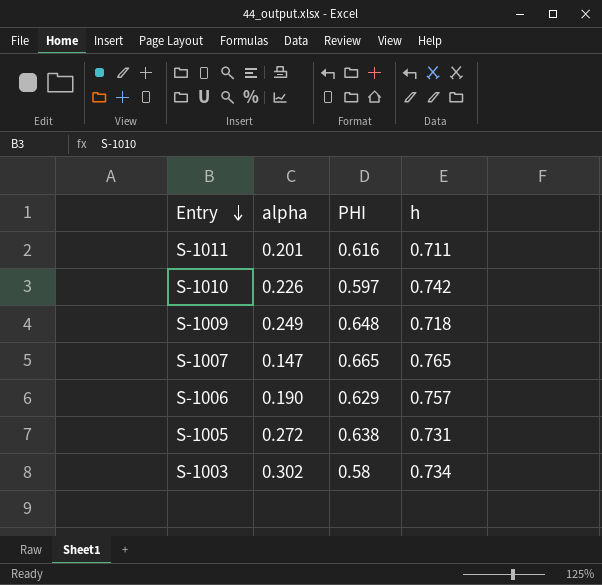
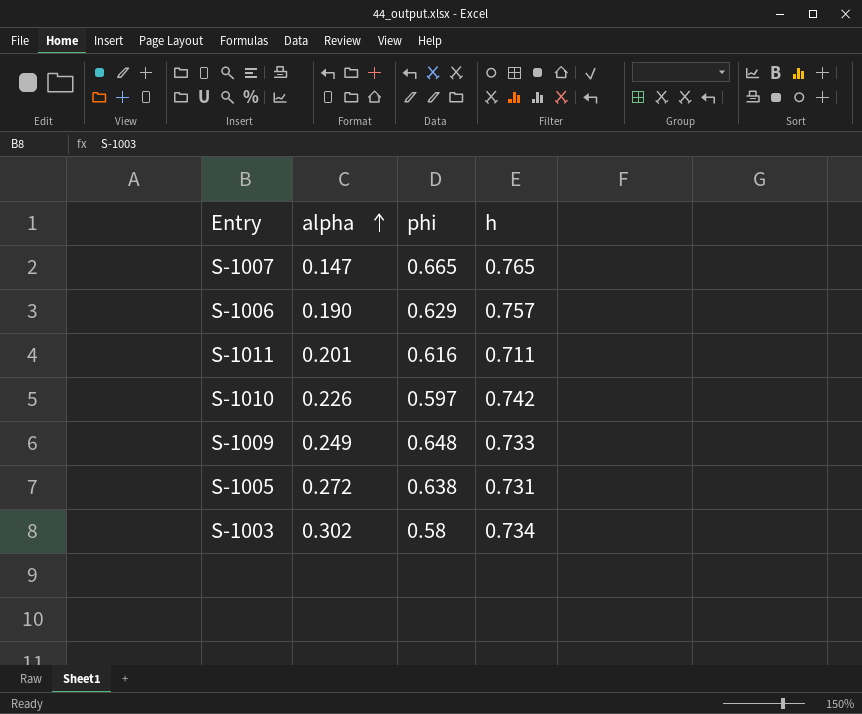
row order: Entry descending -> alpha ascending
column name: PHI -> phi
S-1009 | h: 0.718 -> 0.733

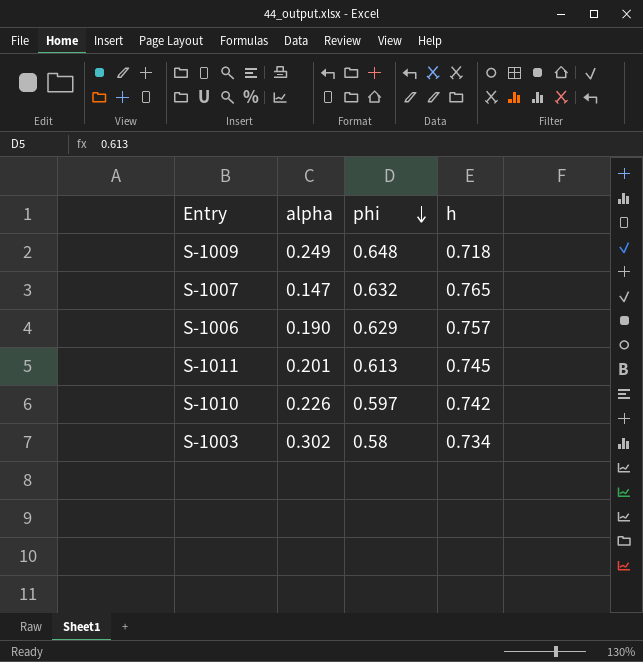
row order: alpha ascending -> phi descending
row S-1005: 0.272 | 0.638 | 0.731 -> none
S-1009 | h: 0.733 -> 0.718
S-1007 | phi: 0.665 -> 0.632
S-1011 | phi: 0.616 -> 0.613
S-1011 | h: 0.711 -> 0.745

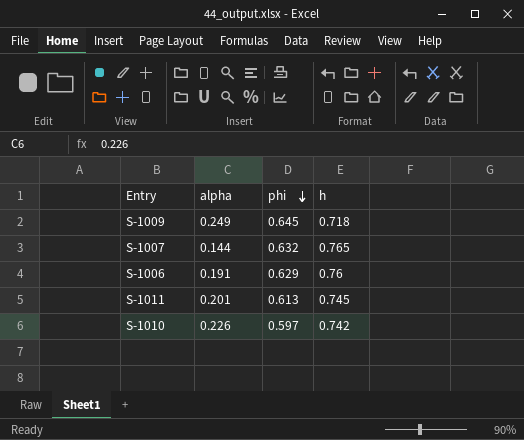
row S-1003: 0.302 | 0.58 | 0.734 -> none
S-1009 | phi: 0.648 -> 0.645
S-1007 | alpha: 0.147 -> 0.144
S-1006 | alpha: 0.190 -> 0.191
S-1006 | h: 0.757 -> 0.76

